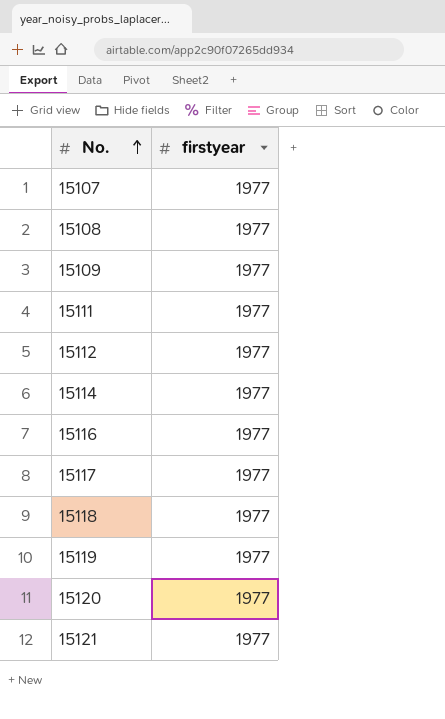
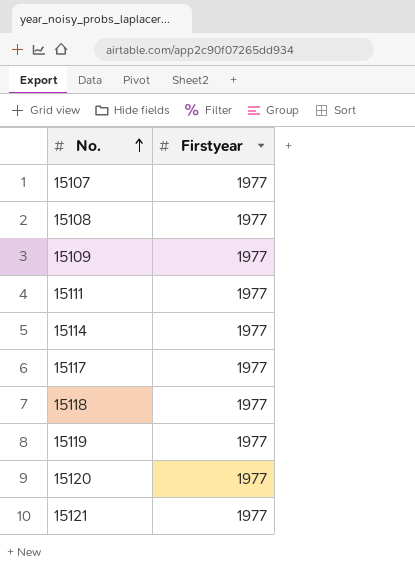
column name: firstyear -> Firstyear
row 15112: 1977 -> none
row 15116: 1977 -> none

